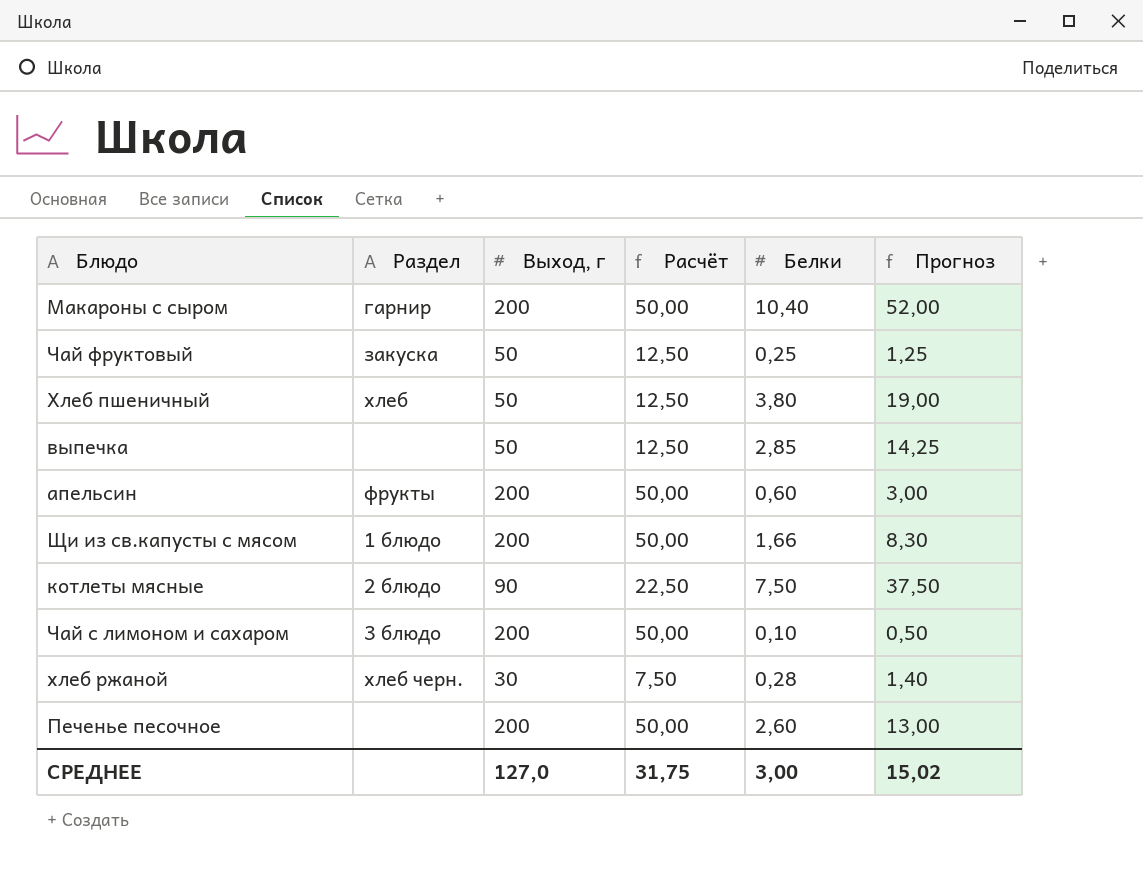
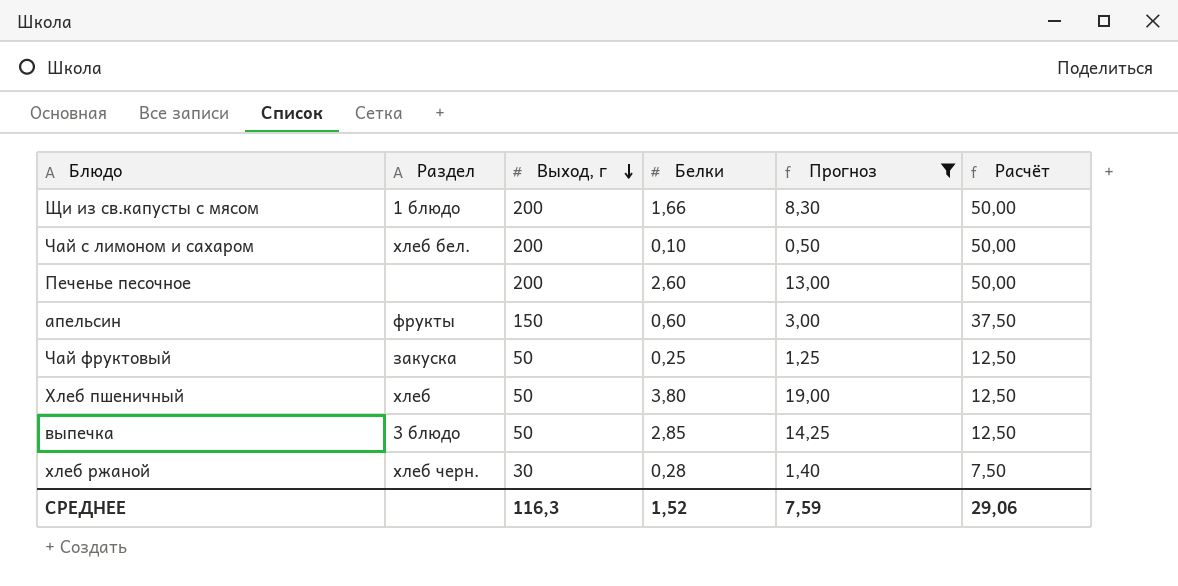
filter: none -> Прогноз <= 19,00
row order: none -> Выход, г descending
column Расчёт | position: 4 -> 6
Чай с лимоном и сахаром | Раздел: 3 блюдо -> хлеб бел.
апельсин | Выход, г: 200 -> 150
апельсин | Расчёт: 50,00 -> 37,50
выпечка | Раздел: none -> 3 блюдо
СРЕДНЕЕ | Выход, г: 127,0 -> 116,3
СРЕДНЕЕ | Белки: 3,00 -> 1,52
СРЕДНЕЕ | Прогноз: 15,02 -> 7,59
СРЕДНЕЕ | Расчёт: 31,75 -> 29,06

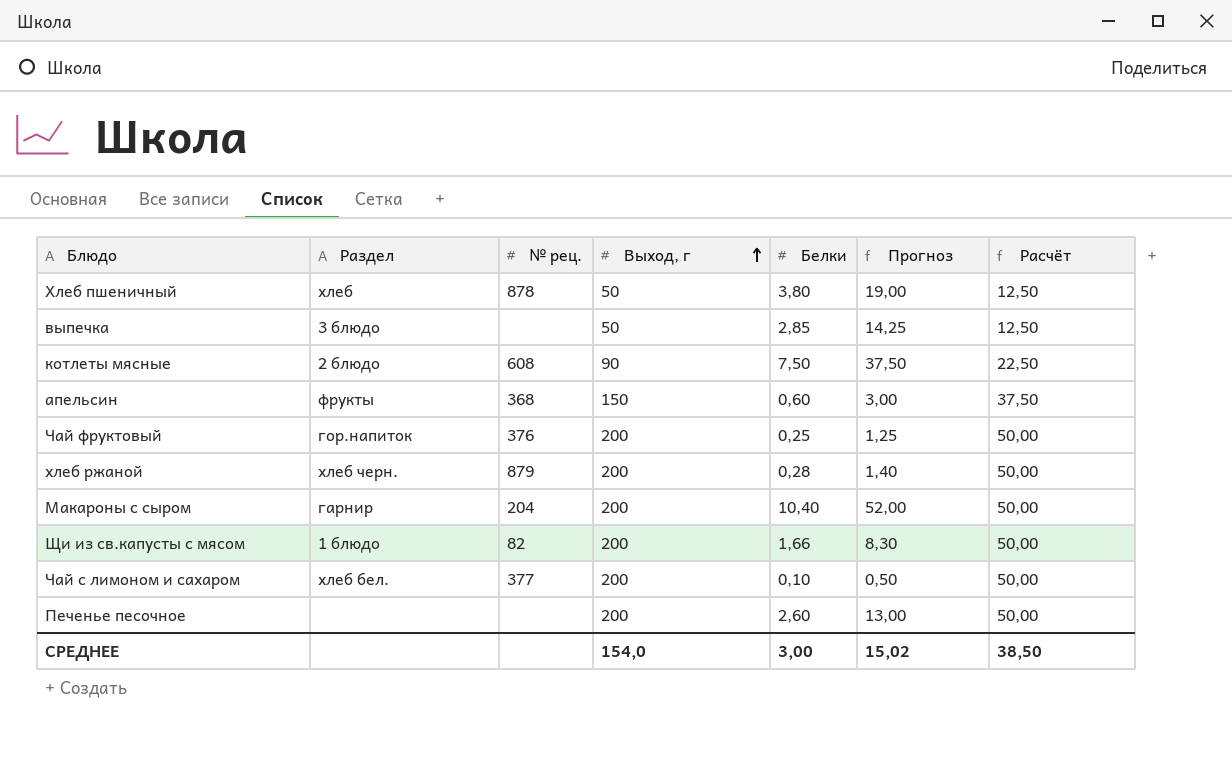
filter: Прогноз <= 19,00 -> none
row order: Выход, г descending -> Выход, г ascending
column № рец. | position: none -> 3
Чай фруктовый | Раздел: закуска -> гор.напиток
Чай фруктовый | Выход, г: 50 -> 200
Чай фруктовый | Расчёт: 12,50 -> 50,00
хлеб ржаной | Выход, г: 30 -> 200
хлеб ржаной | Расчёт: 7,50 -> 50,00
СРЕДНЕЕ | Выход, г: 116,3 -> 154,0
СРЕДНЕЕ | Белки: 1,52 -> 3,00
СРЕДНЕЕ | Прогноз: 7,59 -> 15,02
СРЕДНЕЕ | Расчёт: 29,06 -> 38,50

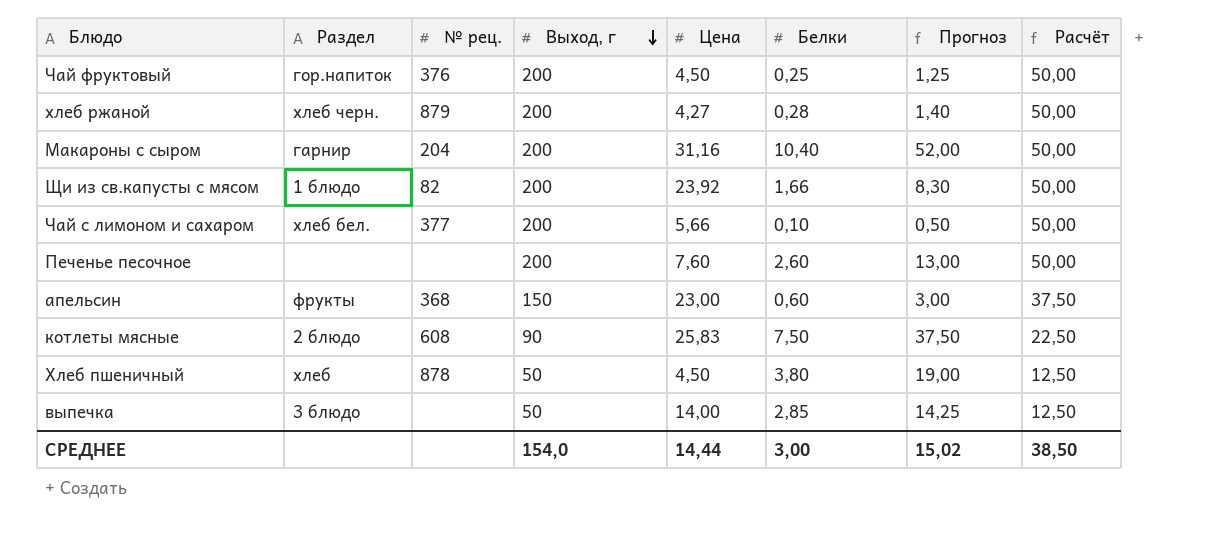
row order: Выход, г ascending -> Выход, г descending
column Цена | position: none -> 5

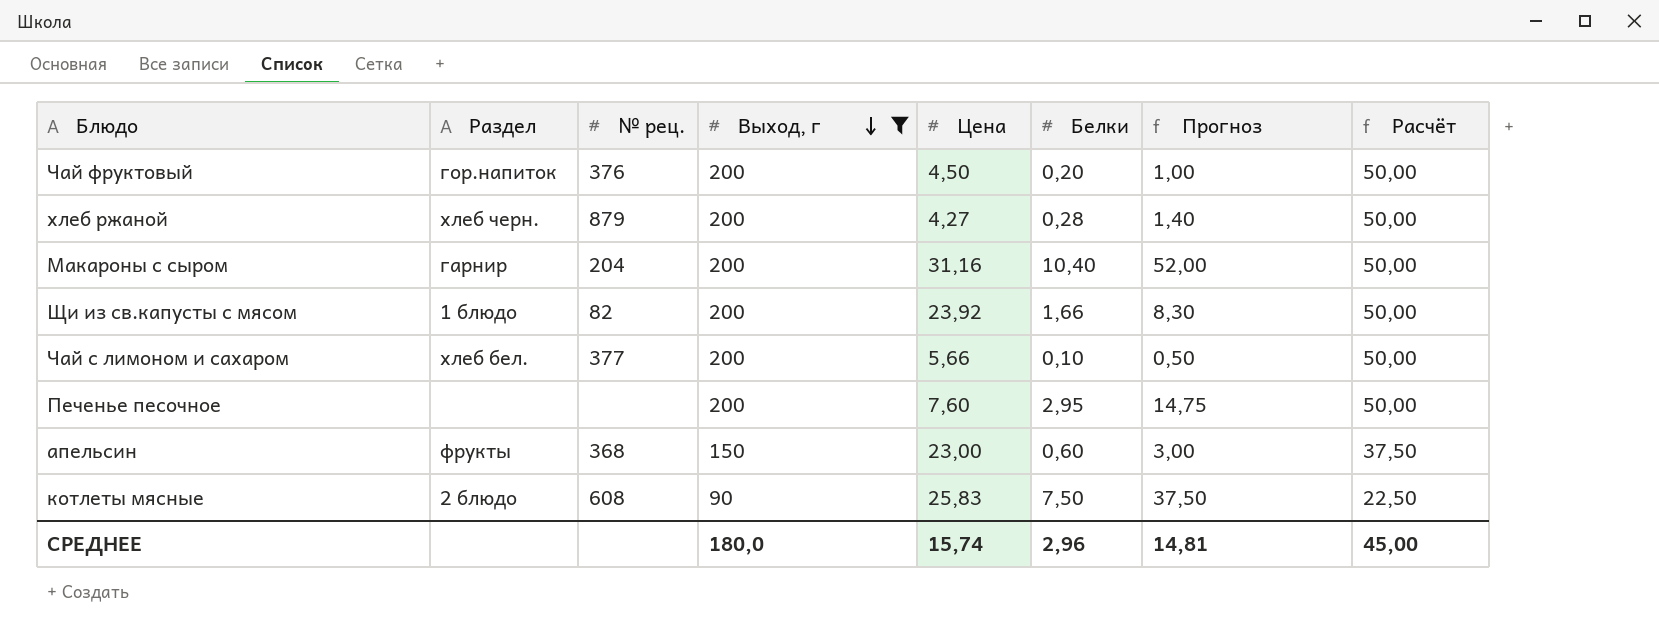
filter: none -> Выход, г != 50
Чай фруктовый | Белки: 0,25 -> 0,20
Чай фруктовый | Прогноз: 1,25 -> 1,00
Печенье песочное | Белки: 2,60 -> 2,95
Печенье песочное | Прогноз: 13,00 -> 14,75
СРЕДНЕЕ | Выход, г: 154,0 -> 180,0
СРЕДНЕЕ | Цена: 14,44 -> 15,74
СРЕДНЕЕ | Белки: 3,00 -> 2,96
СРЕДНЕЕ | Прогноз: 15,02 -> 14,81
СРЕДНЕЕ | Расчёт: 38,50 -> 45,00

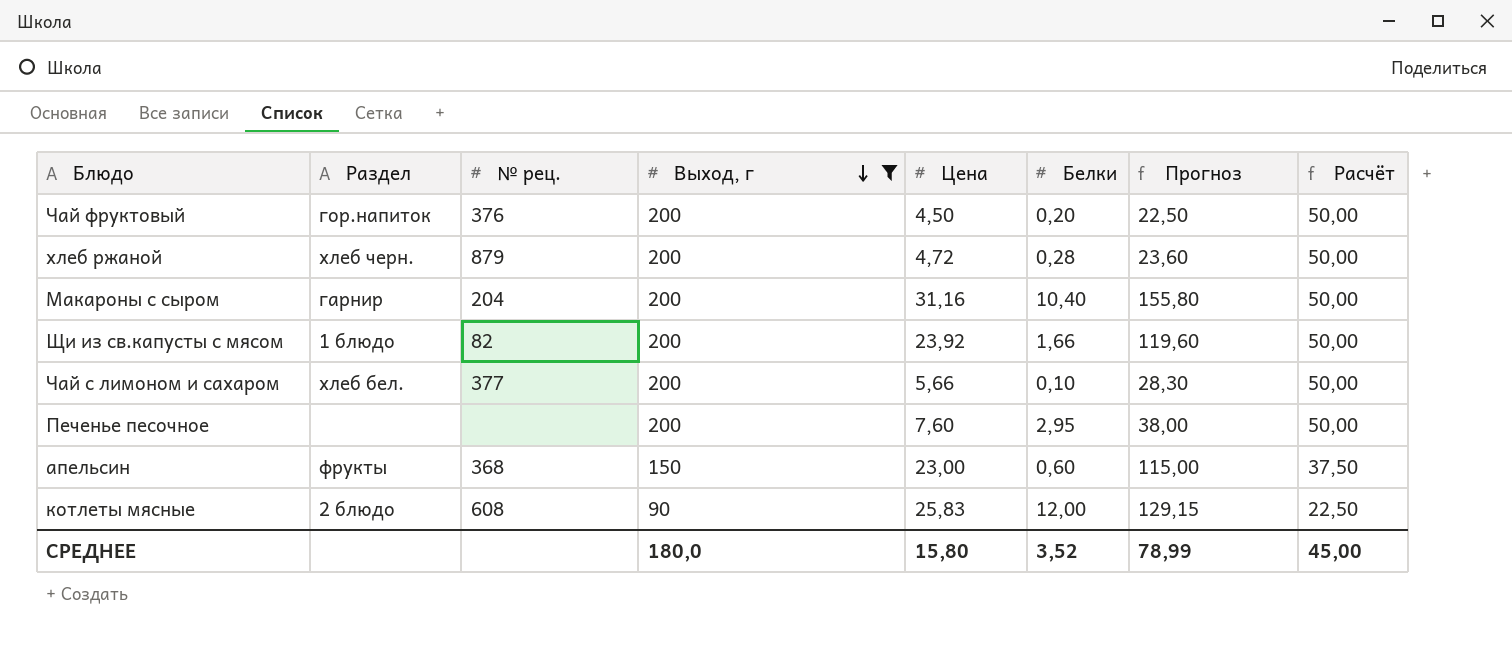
column Прогноз | formula: [Белки] * 5 -> [Цена] * 5
хлеб ржаной | Цена: 4,27 -> 4,72
котлеты мясные | Белки: 7,50 -> 12,00
СРЕДНЕЕ | Цена: 15,74 -> 15,80
СРЕДНЕЕ | Белки: 2,96 -> 3,52
СРЕДНЕЕ | Прогноз: 14,81 -> 78,99

